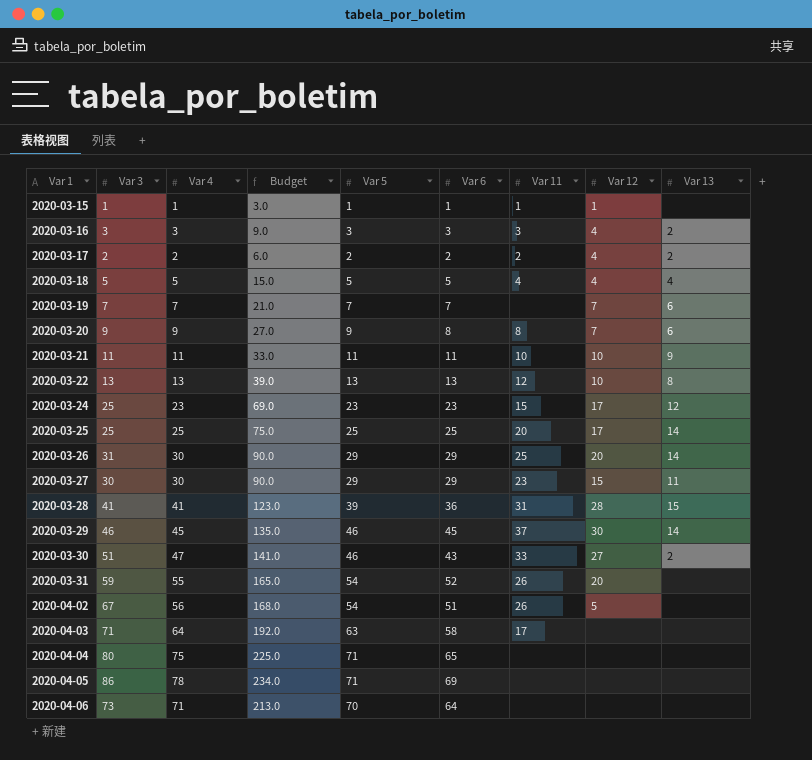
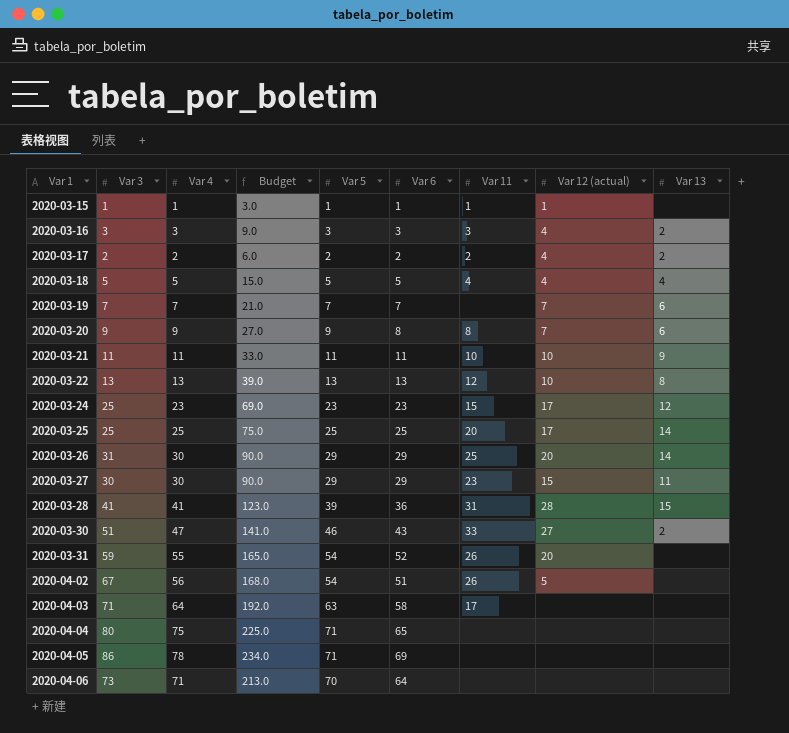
column name: Var 12 -> Var 12 (actual)
row 2020-03-29: 46 | 45 | 135.0 | 46 | 45 | 37 | 30 | 14 -> none

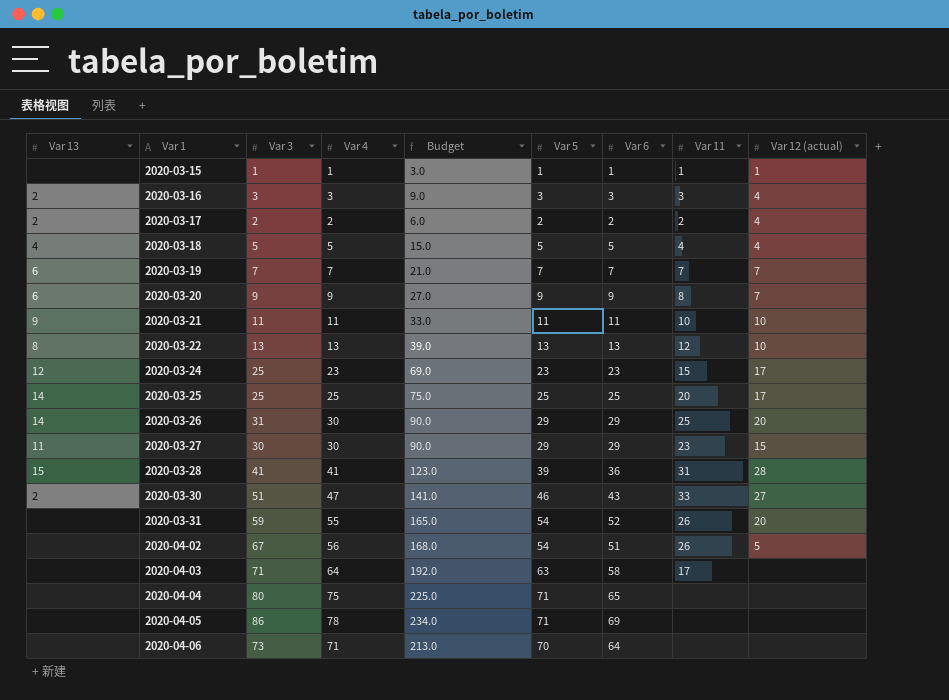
column Var 13 | position: 9 -> 1
2020-03-19 | Var 11: none -> 7
2020-03-20 | Var 6: 8 -> 9

